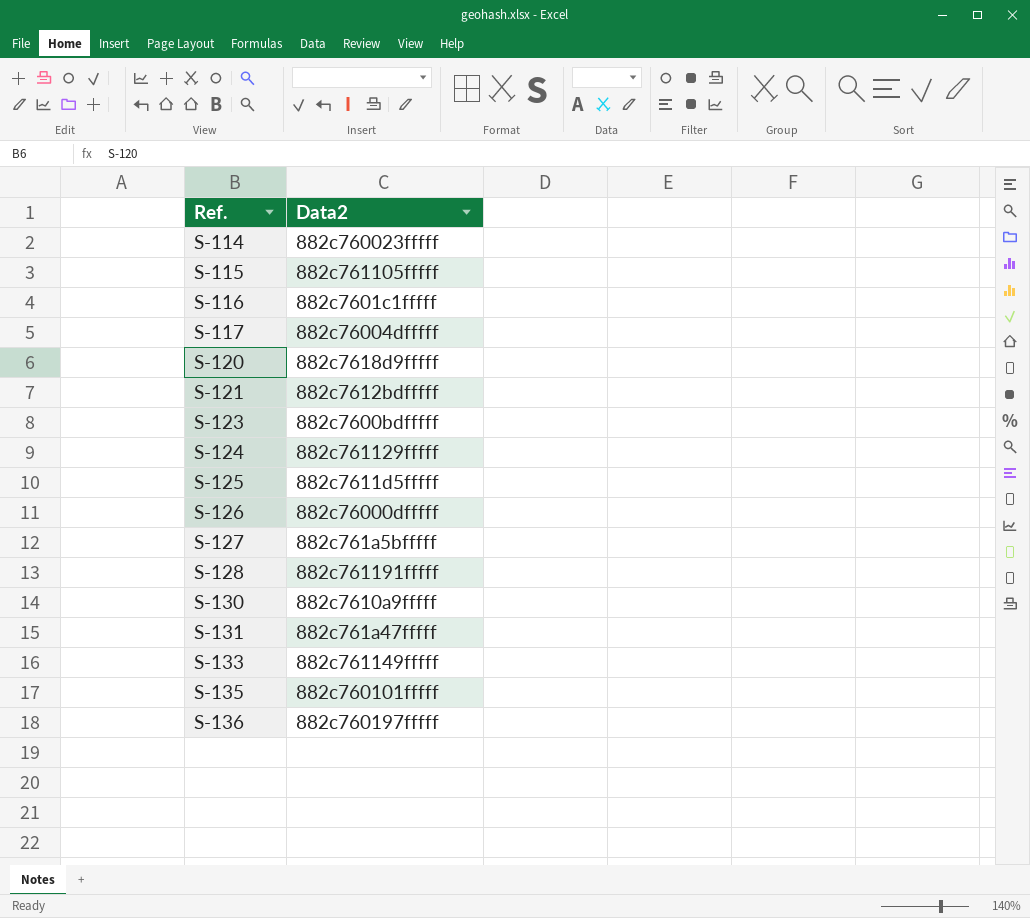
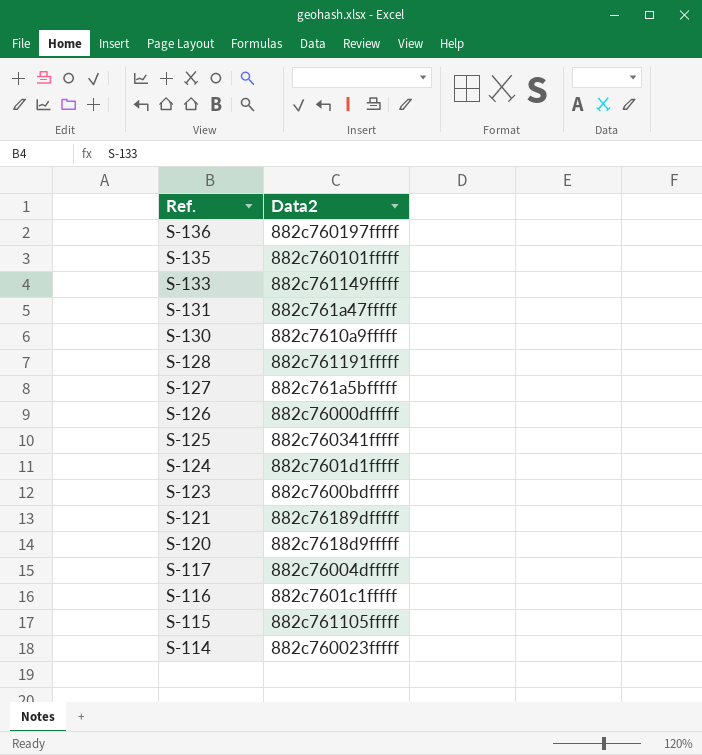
row order: Ref. ascending -> Ref. descending
S-125 | Data2: 882c7611d5fffff -> 882c760341fffff
S-124 | Data2: 882c761129fffff -> 882c7601d1fffff
S-121 | Data2: 882c7612bdfffff -> 882c76189dfffff

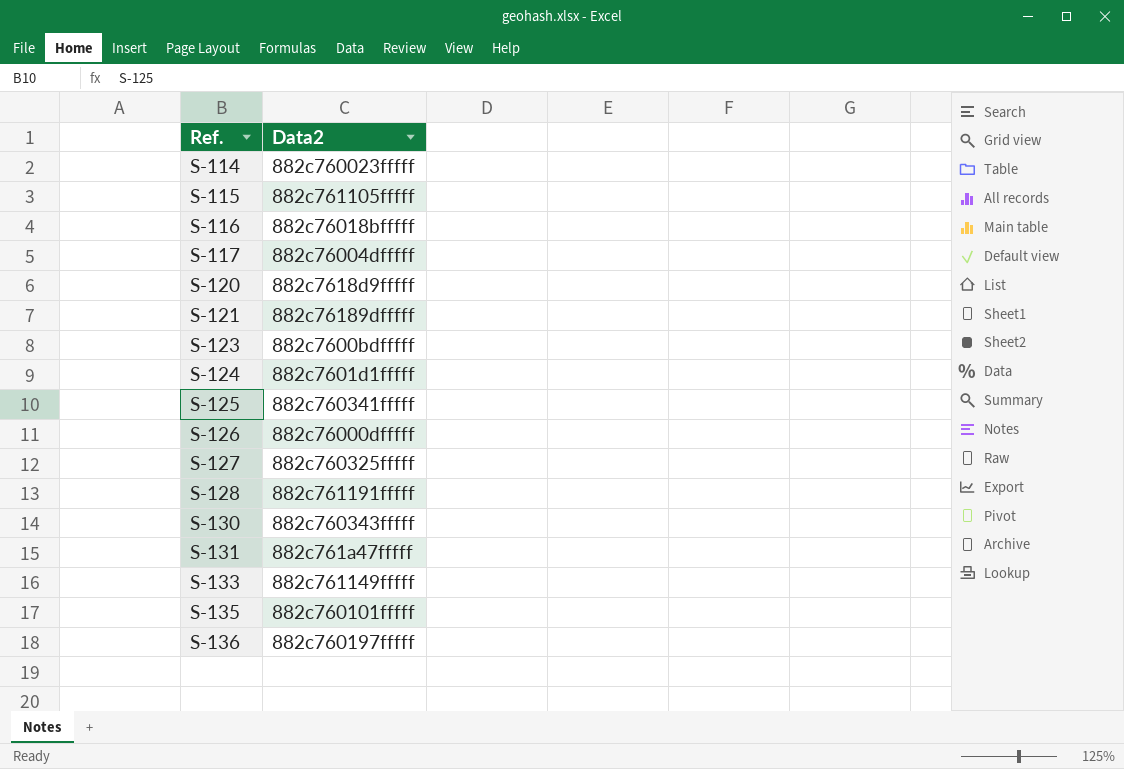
row order: Ref. descending -> Ref. ascending
S-116 | Data2: 882c7601c1fffff -> 882c76018bfffff
S-127 | Data2: 882c761a5bfffff -> 882c760325fffff
S-130 | Data2: 882c7610a9fffff -> 882c760343fffff

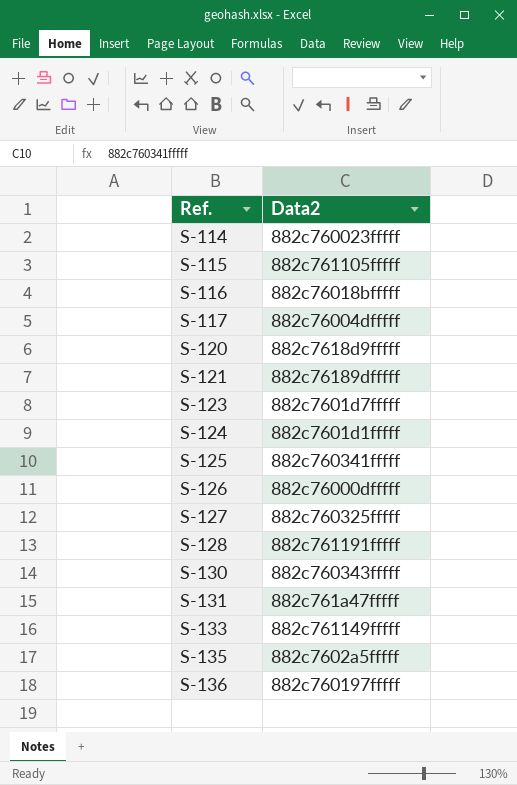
S-123 | Data2: 882c7600bdfffff -> 882c7601d7fffff
S-135 | Data2: 882c760101fffff -> 882c7602a5fffff

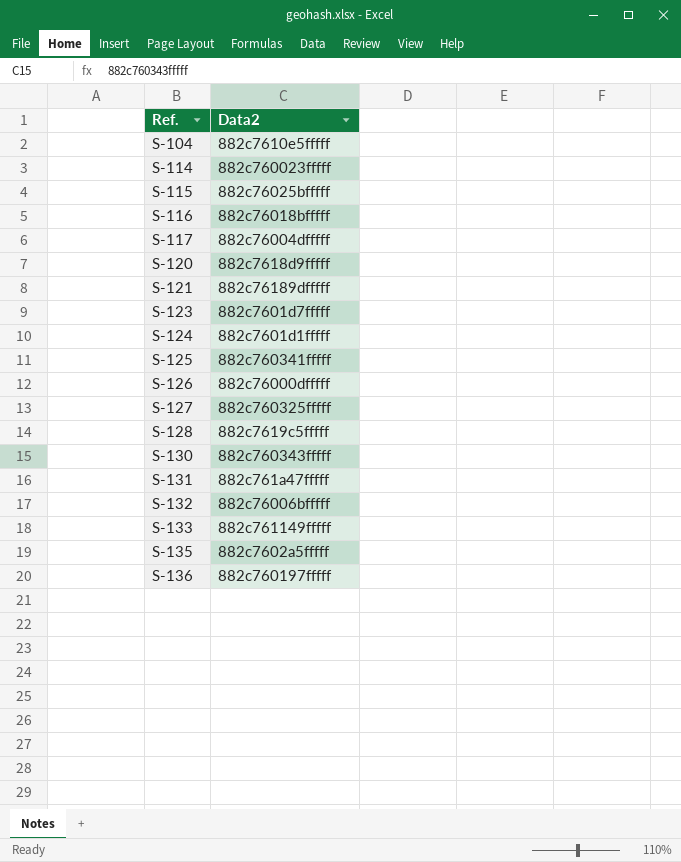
row S-104: none -> 882c7610e5fffff
S-115 | Data2: 882c761105fffff -> 882c76025bfffff
S-128 | Data2: 882c761191fffff -> 882c7619c5fffff
row S-132: none -> 882c76006bfffff

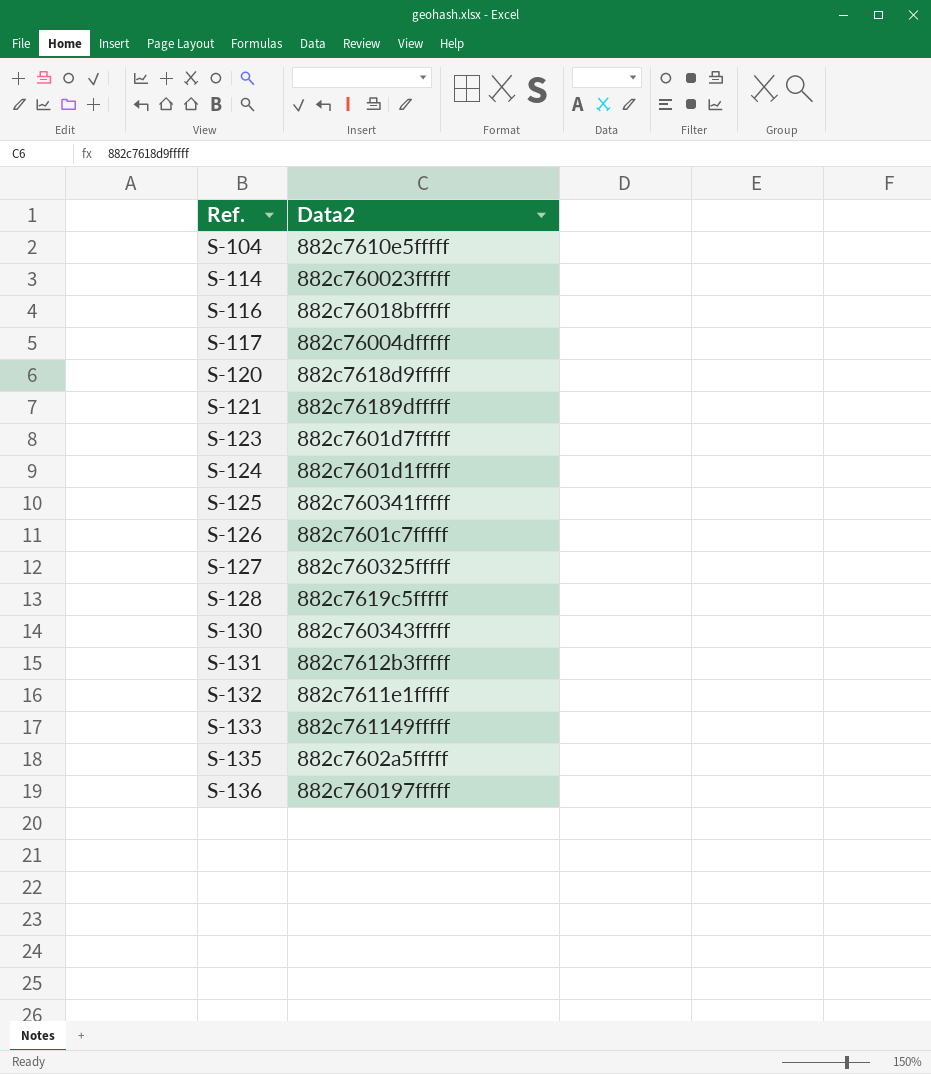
row S-115: 882c76025bfffff -> none
S-126 | Data2: 882c76000dfffff -> 882c7601c7fffff
S-131 | Data2: 882c761a47fffff -> 882c7612b3fffff
S-132 | Data2: 882c76006bfffff -> 882c7611e1fffff

